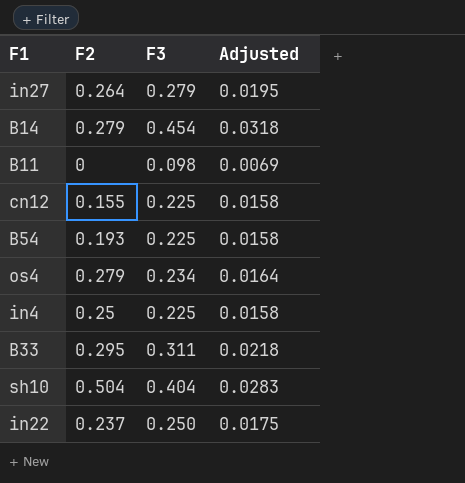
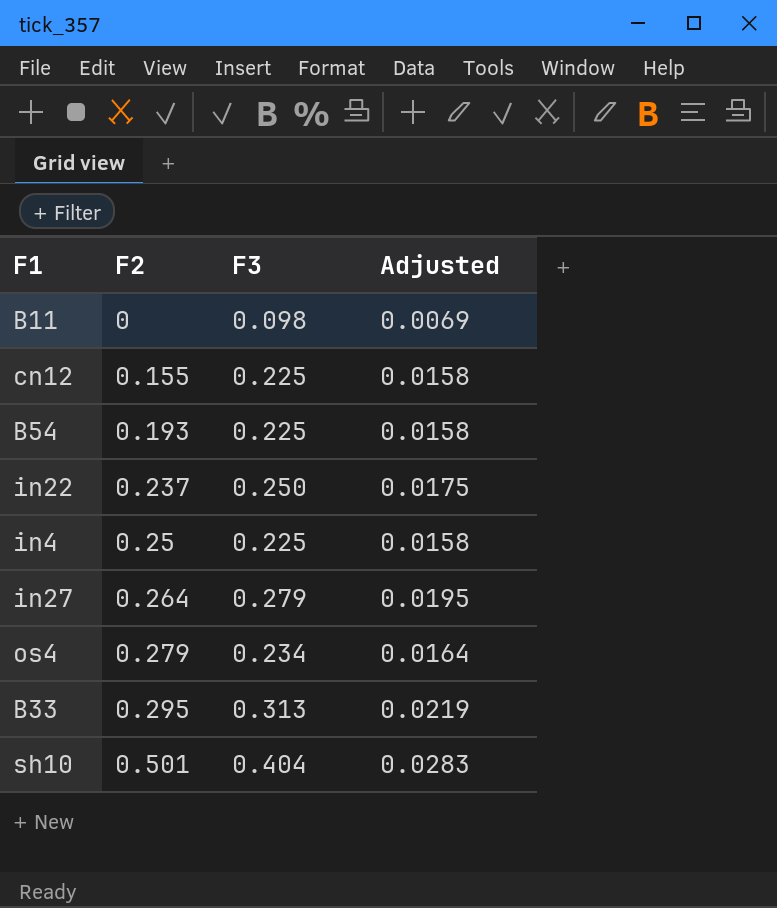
row order: none -> F2 ascending
row B14: 0.279 | 0.454 | 0.0318 -> none
B33 | F3: 0.311 -> 0.313
B33 | Adjusted: 0.0218 -> 0.0219
sh10 | F2: 0.504 -> 0.501

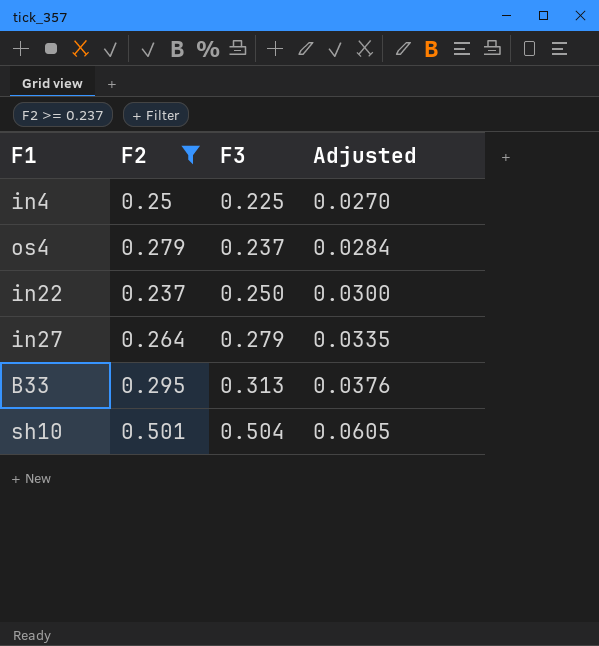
filter: none -> F2 >= 0.237
row order: F2 ascending -> F3 ascending
column Adjusted | formula: [F3] * 0.07 -> [F3] * 0.12
os4 | F3: 0.234 -> 0.237
sh10 | F3: 0.404 -> 0.504

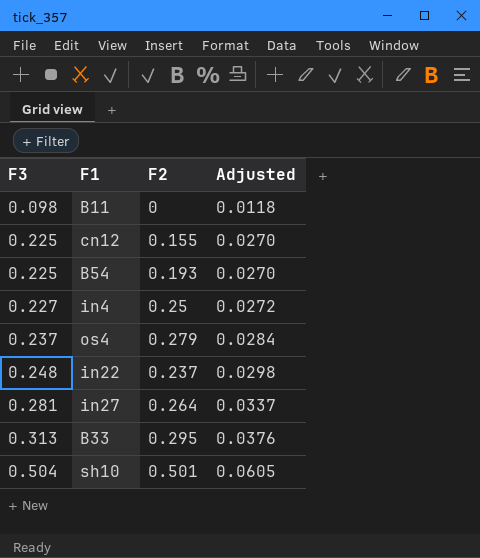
filter: F2 >= 0.237 -> none
column F3 | position: 3 -> 1
in4 | F3: 0.225 -> 0.227
in4 | Adjusted: 0.0270 -> 0.0272
in22 | F3: 0.250 -> 0.248
in22 | Adjusted: 0.0300 -> 0.0298
in27 | F3: 0.279 -> 0.281
in27 | Adjusted: 0.0335 -> 0.0337

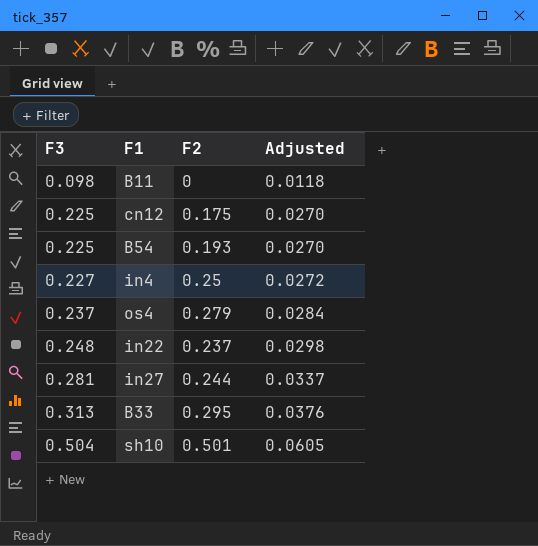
cn12 | F2: 0.155 -> 0.175
in27 | F2: 0.264 -> 0.244

